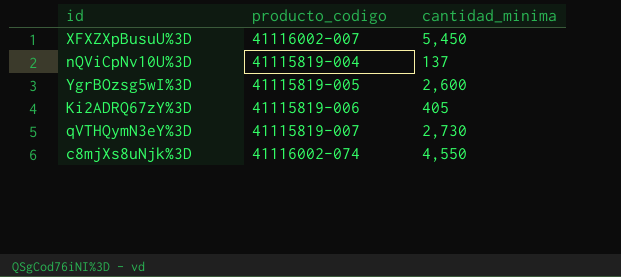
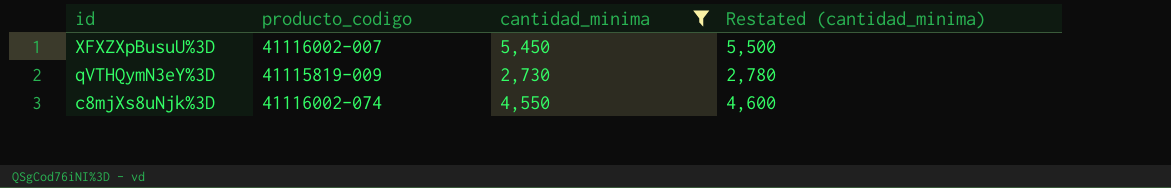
filter: none -> cantidad_minima >= 2,730
column Restated (cantidad_minima) | formula: none -> [cantidad_minima] + 50
qVTHQymN3eY%3D | producto_codigo: 41115819-007 -> 41115819-009

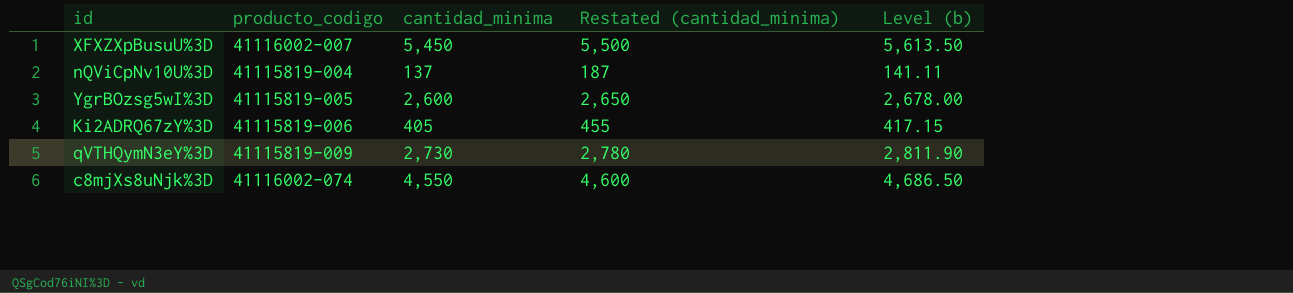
filter: cantidad_minima >= 2,730 -> none
column Level (b) | formula: none -> [cantidad_minima] * 1.03

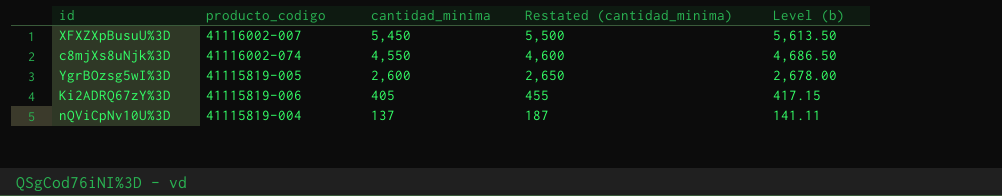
row order: none -> cantidad_minima descending
row qVTHQymN3eY%3D: 41115819-009 | 2,730 | 2,780 | 2,811.90 -> none

